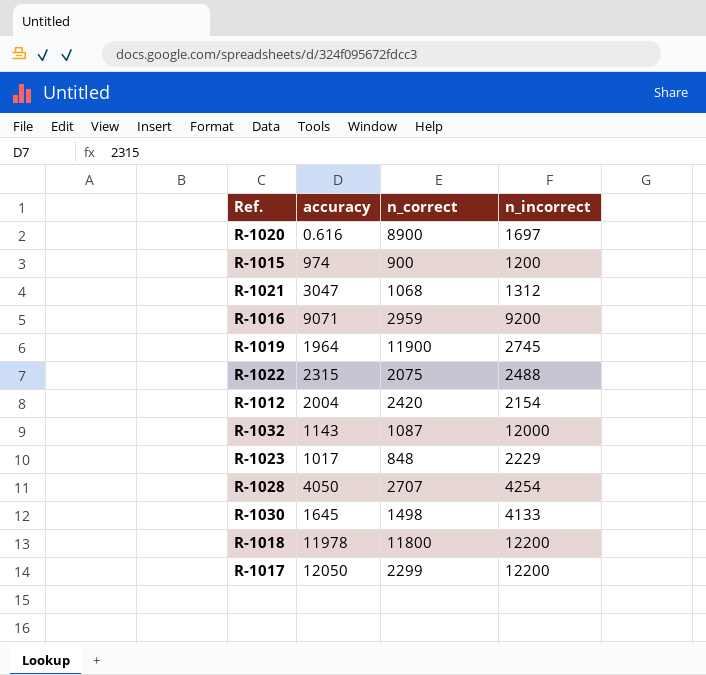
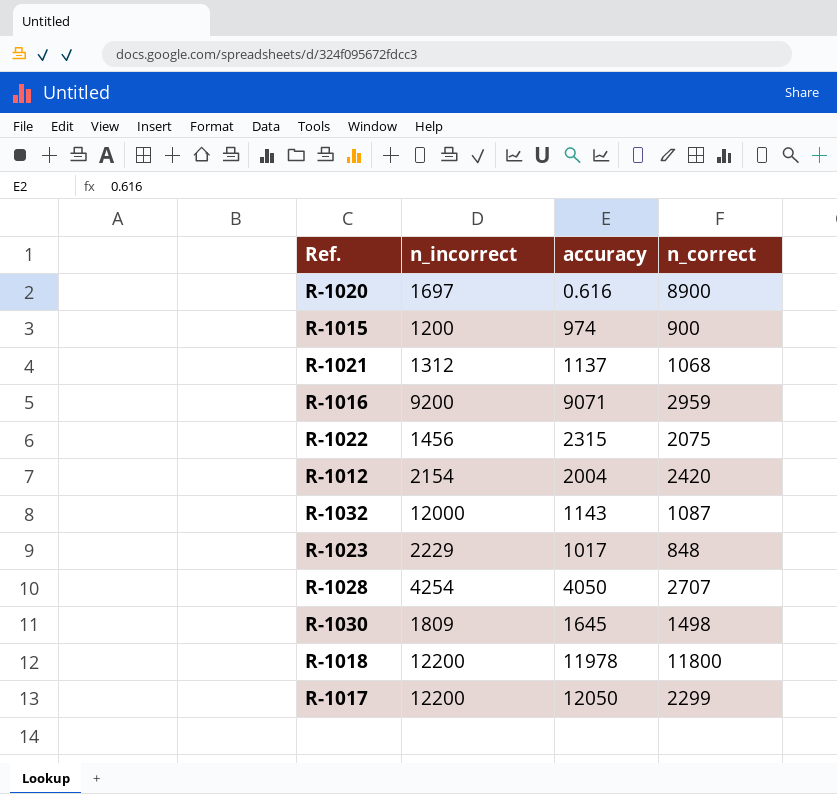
column n_incorrect | position: 4 -> 2
row R-1019: 1964 | 11900 | 2745 -> none
R-1021 | accuracy: 3047 -> 1137
R-1022 | n_incorrect: 2488 -> 1456
R-1030 | n_incorrect: 4133 -> 1809

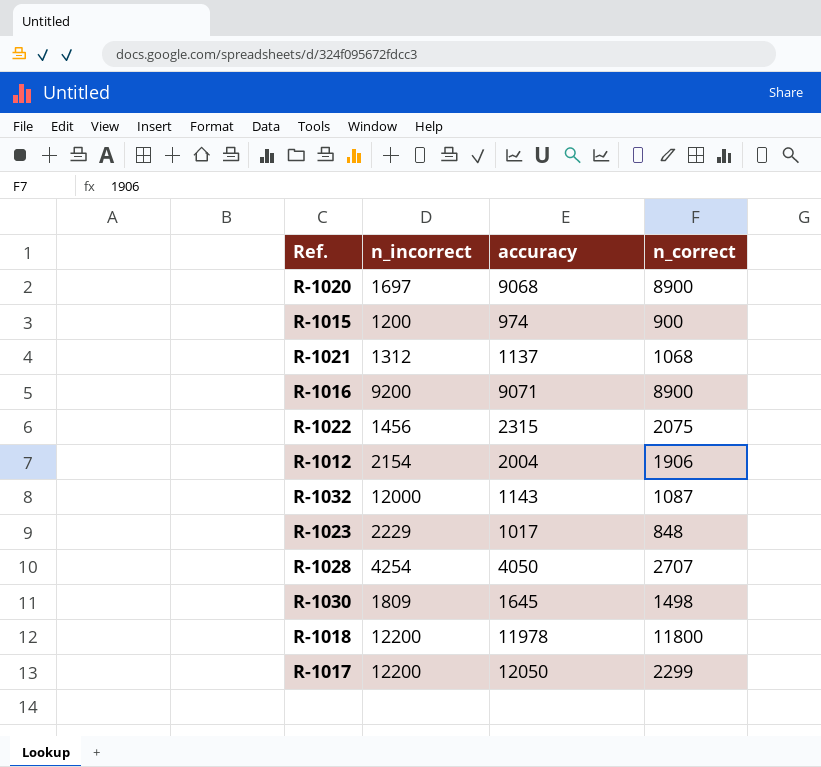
R-1020 | accuracy: 0.616 -> 9068
R-1016 | n_correct: 2959 -> 8900
R-1012 | n_correct: 2420 -> 1906

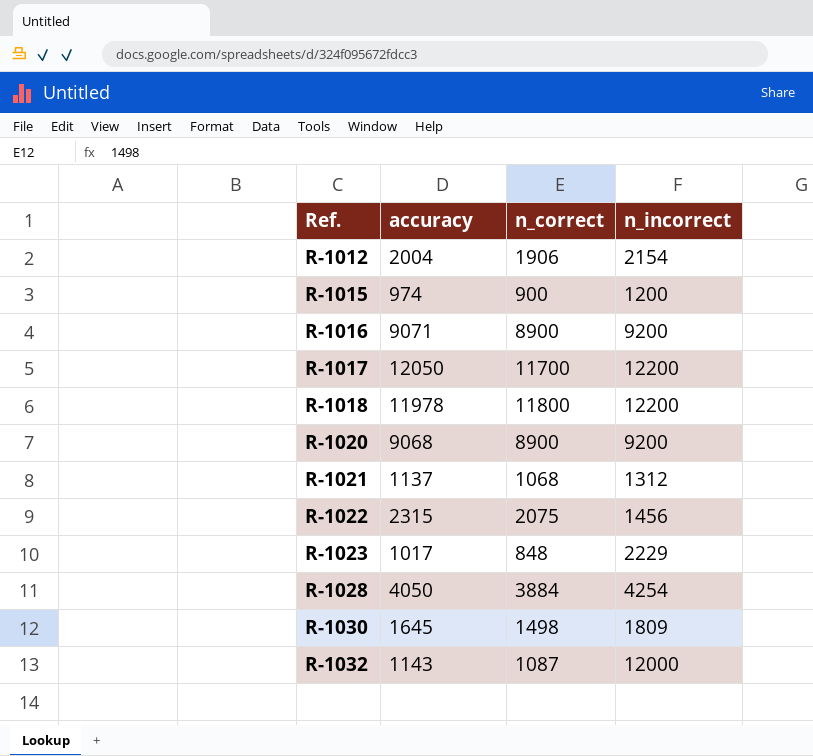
row order: none -> Ref. ascending
column n_incorrect | position: 2 -> 4
R-1017 | n_correct: 2299 -> 11700
R-1020 | n_incorrect: 1697 -> 9200
R-1028 | n_correct: 2707 -> 3884

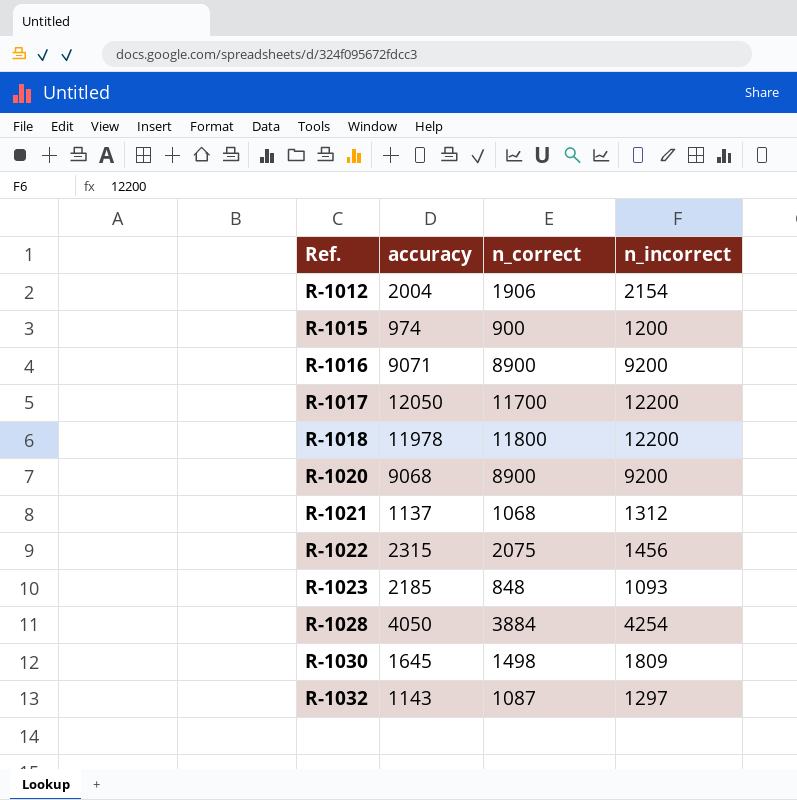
R-1023 | accuracy: 1017 -> 2185
R-1023 | n_incorrect: 2229 -> 1093
R-1032 | n_incorrect: 12000 -> 1297

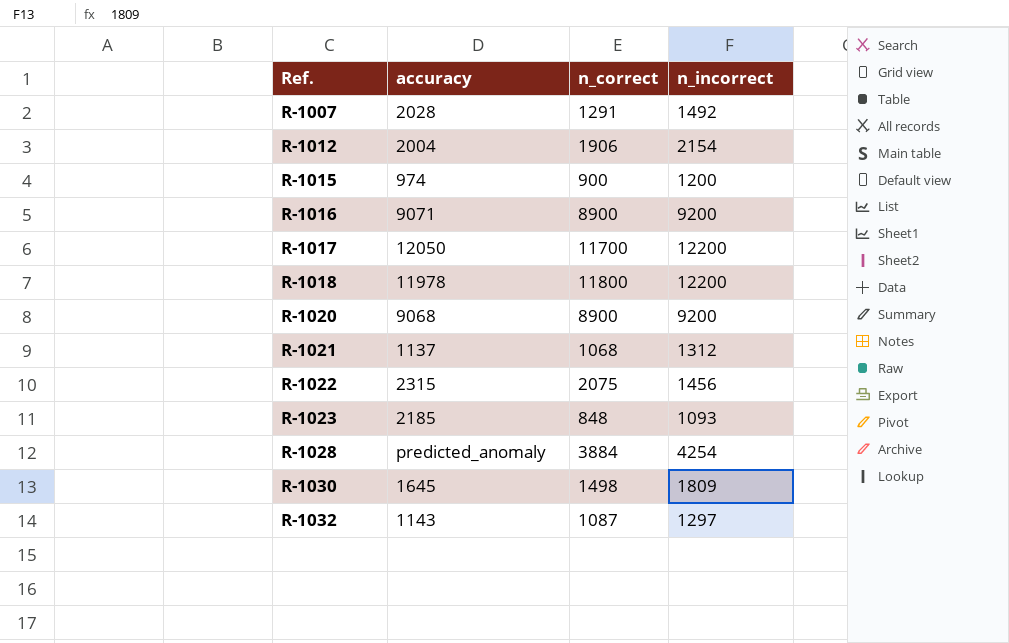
row R-1007: none -> 2028 | 1291 | 1492
R-1028 | accuracy: 4050 -> predicted_anomaly

